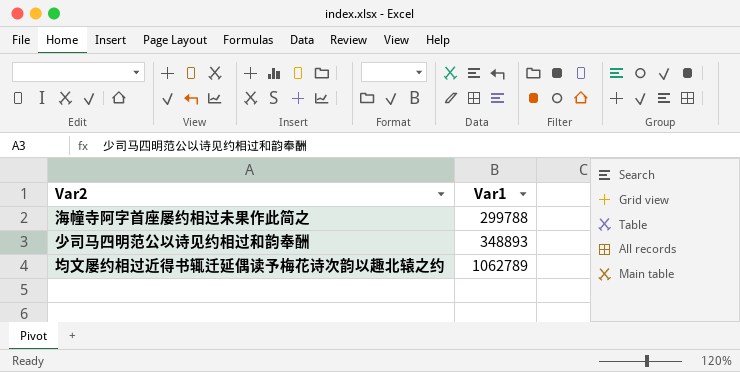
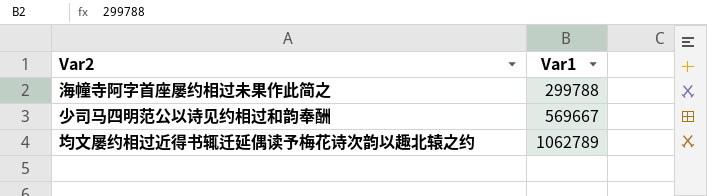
少司马四明范公以诗见约相过和韵奉酬 | Var1: 348893 -> 569667

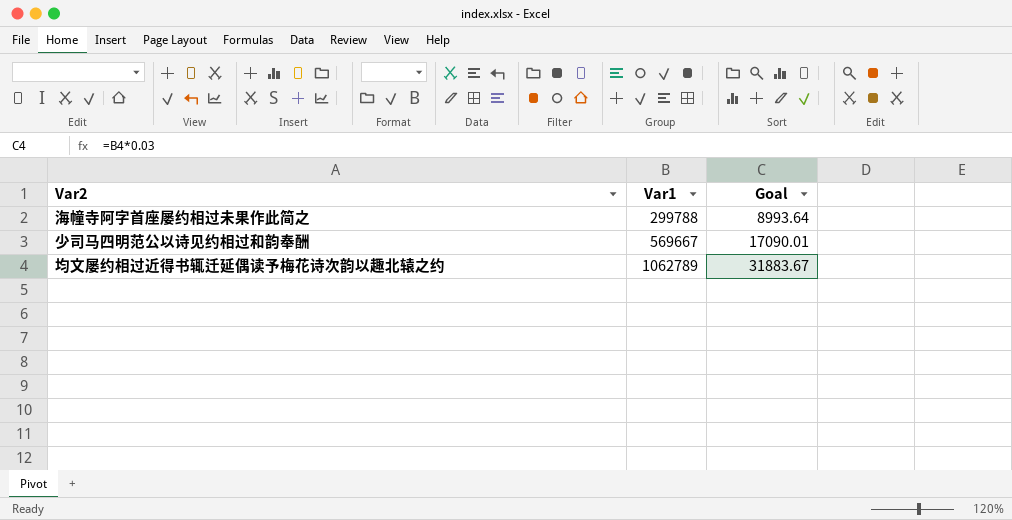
column Goal | formula: none -> [Var1] * 0.03

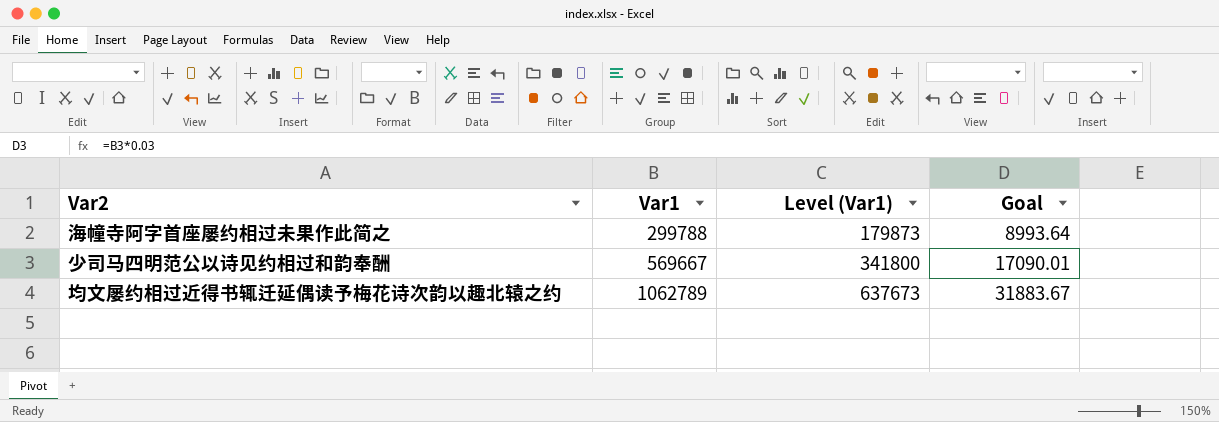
column Level (Var1) | formula: none -> [Var1] * 0.6

